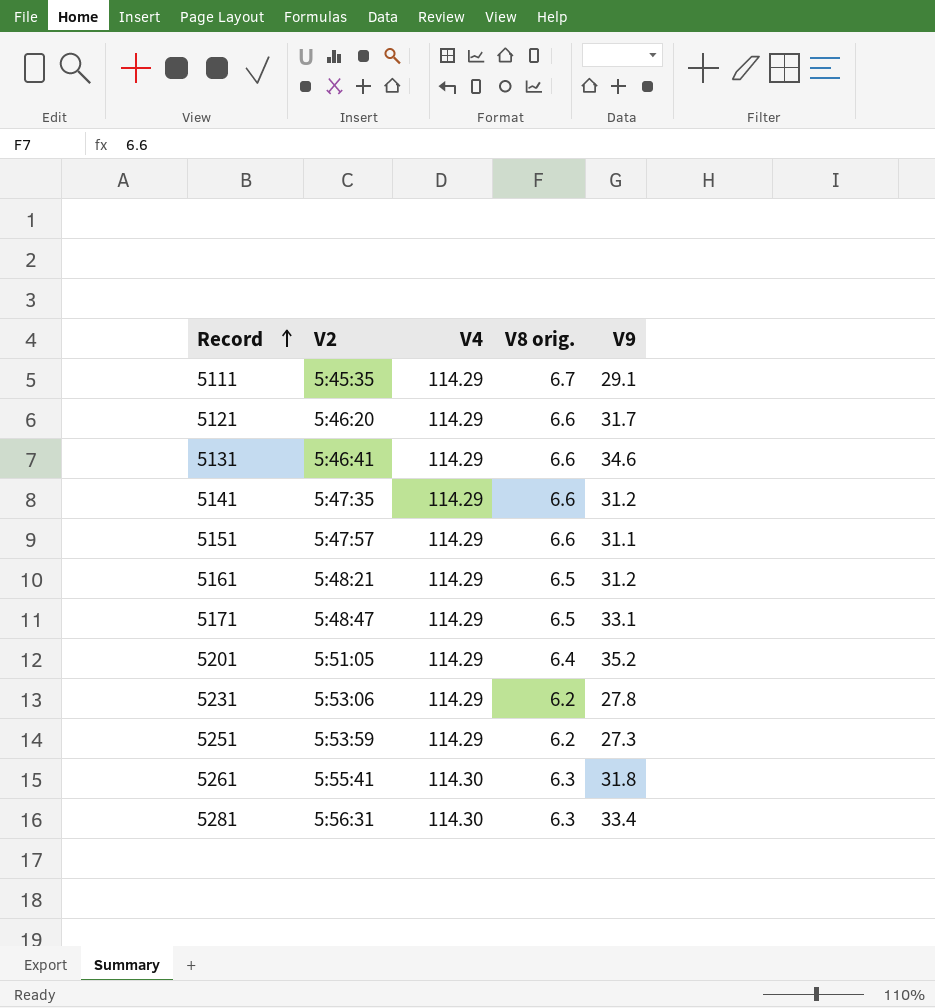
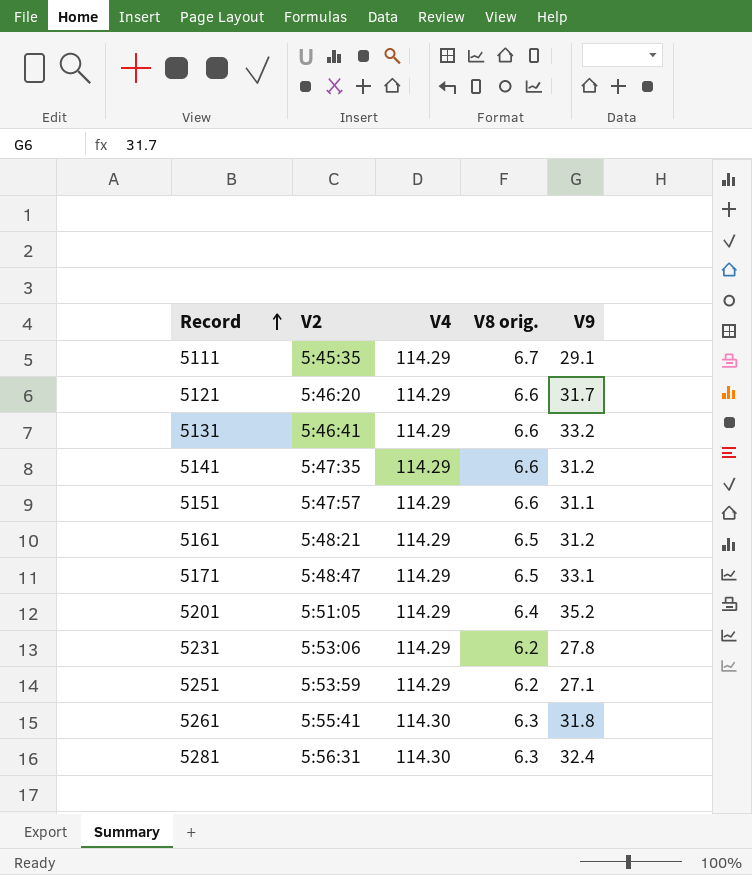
5131 | V9: 34.6 -> 33.2
5251 | V9: 27.3 -> 27.1
5281 | V9: 33.4 -> 32.4

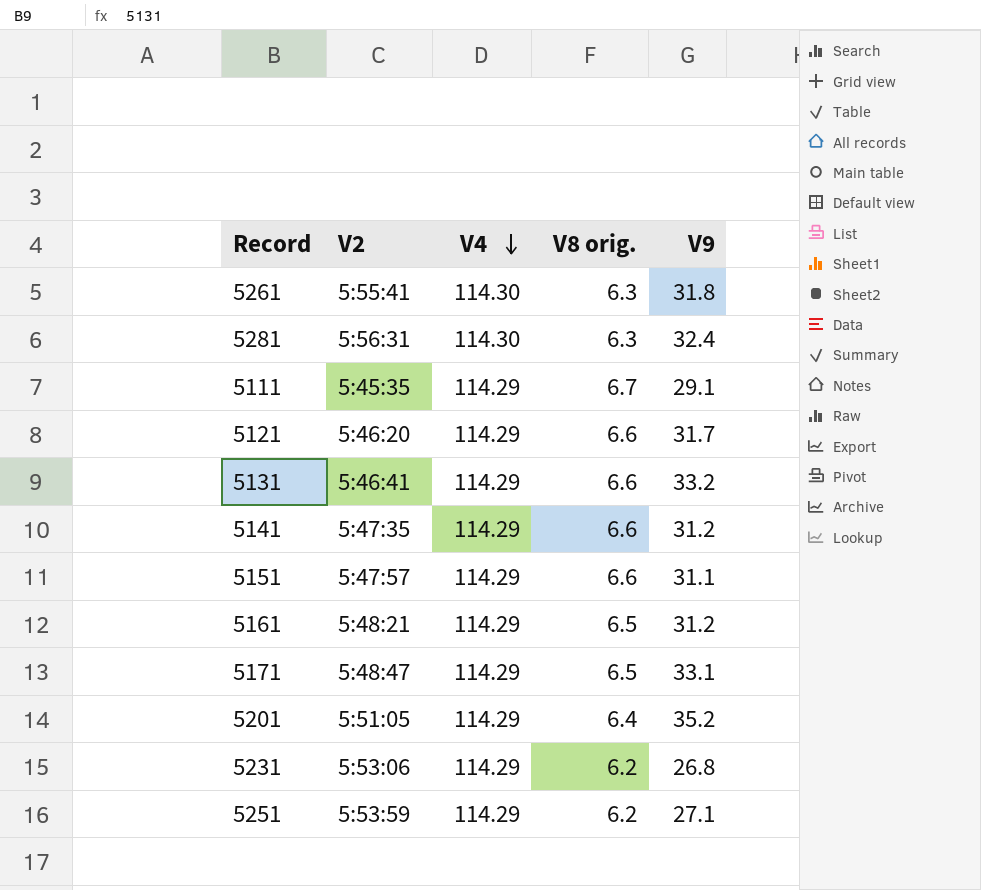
row order: Record ascending -> V4 descending
5231 | V9: 27.8 -> 26.8

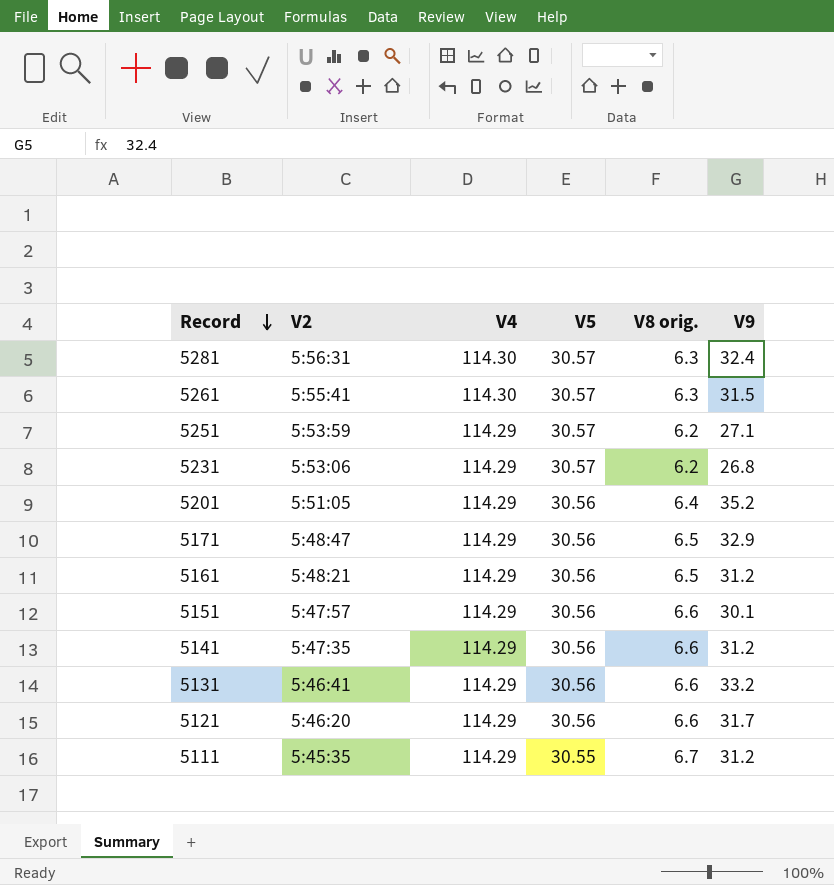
row order: V4 descending -> Record descending
column V5 | position: none -> 4
5261 | V9: 31.8 -> 31.5
5171 | V9: 33.1 -> 32.9
5151 | V9: 31.1 -> 30.1
5111 | V9: 29.1 -> 31.2

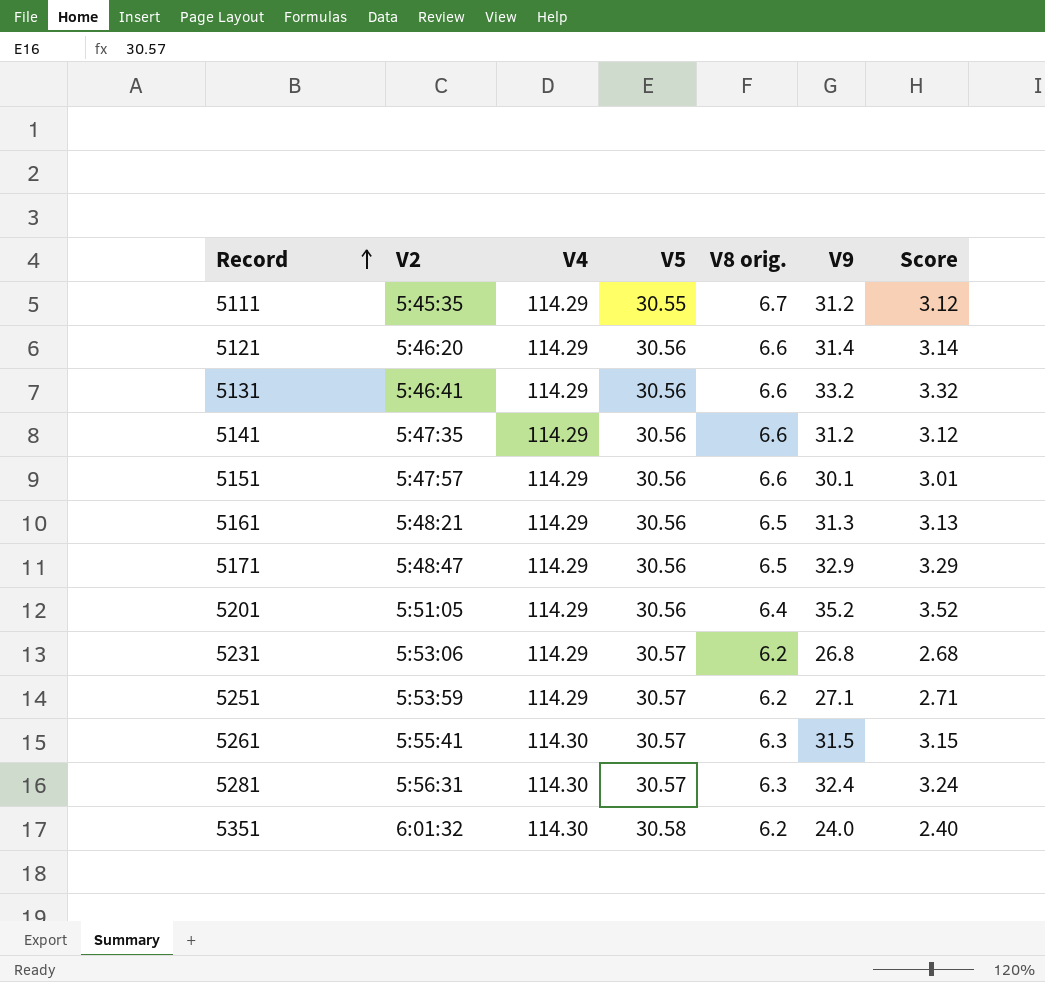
row order: Record descending -> Record ascending
column Score | formula: none -> [V9] * 0.1
5121 | V9: 31.7 -> 31.4
5161 | V9: 31.2 -> 31.3
row 5351: none -> 6:01:32 | 114.30 | 30.58 | 6.2 | 24.0 | 2.40

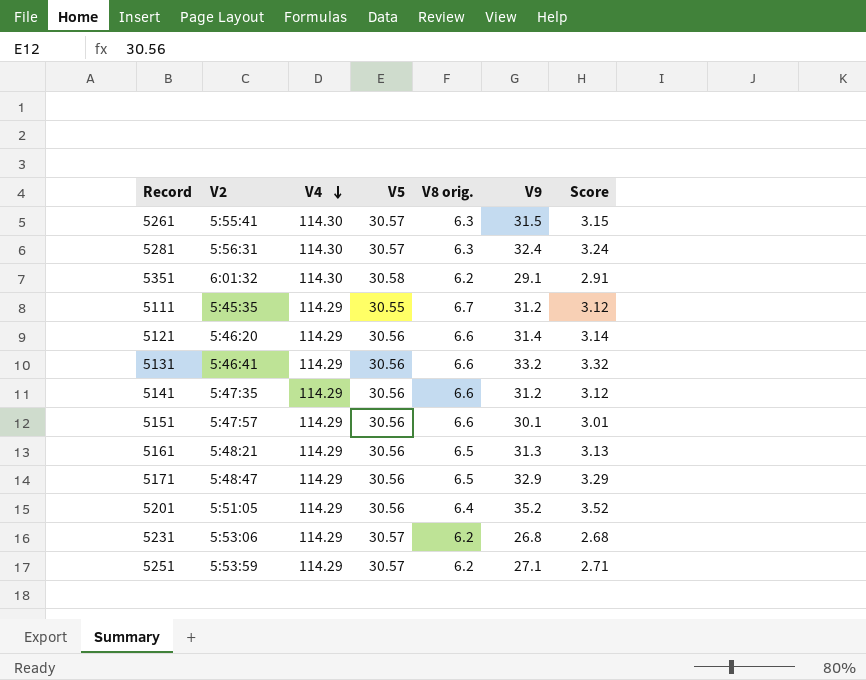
row order: Record ascending -> V4 descending
5351 | V9: 24.0 -> 29.1
5351 | Score: 2.40 -> 2.91

